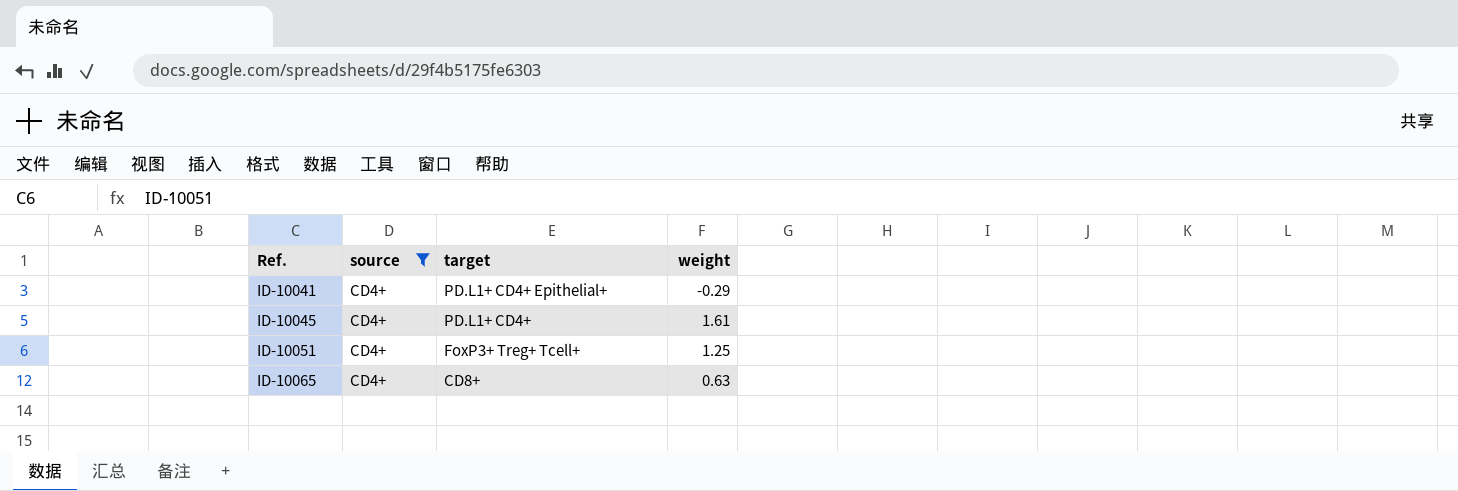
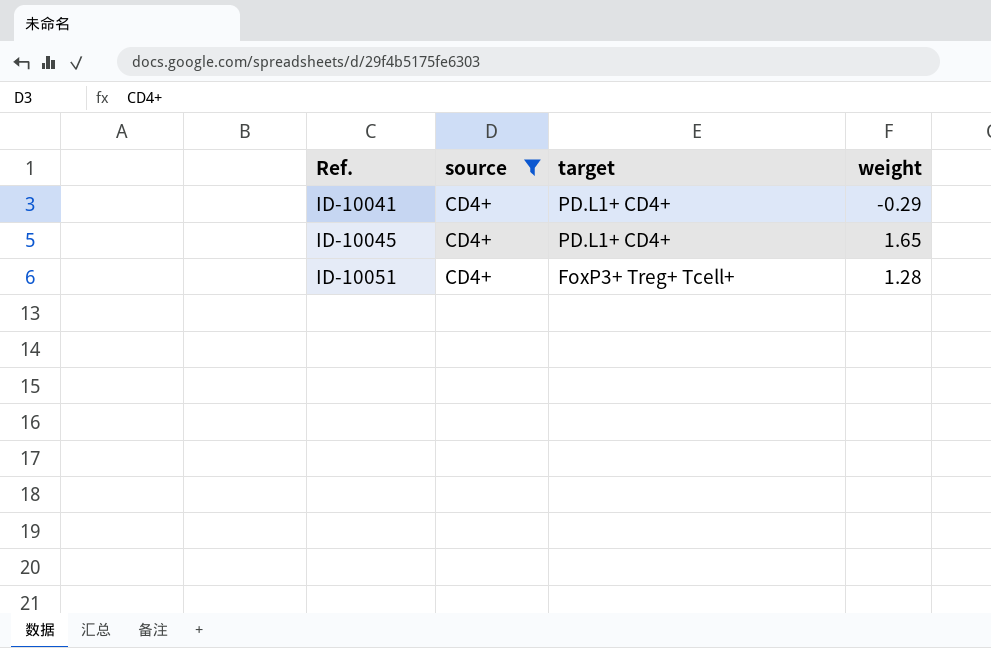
row ID-10065: CD4+ | CD8+ | 0.63 -> none
ID-10041 | target: PD.L1+ CD4+ Epithelial+ -> PD.L1+ CD4+
ID-10045 | weight: 1.61 -> 1.65
ID-10051 | weight: 1.25 -> 1.28

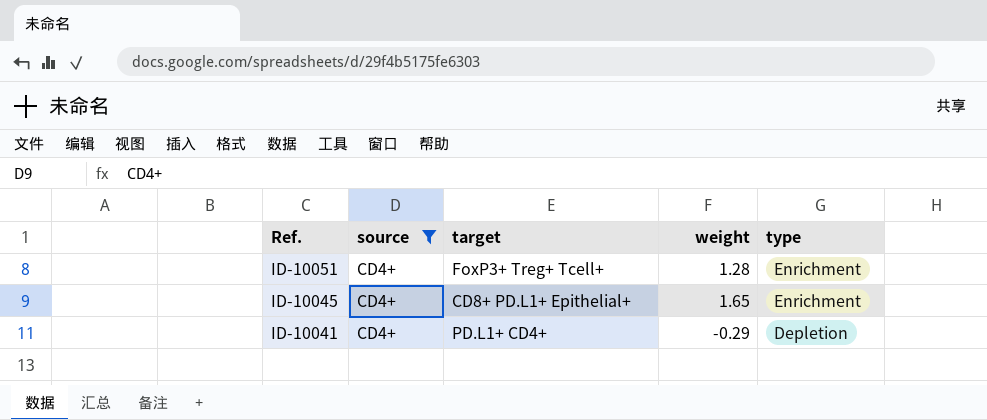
row order: Ref. ascending -> Ref. descending
column type | position: none -> 5
ID-10045 | target: PD.L1+ CD4+ -> CD8+ PD.L1+ Epithelial+

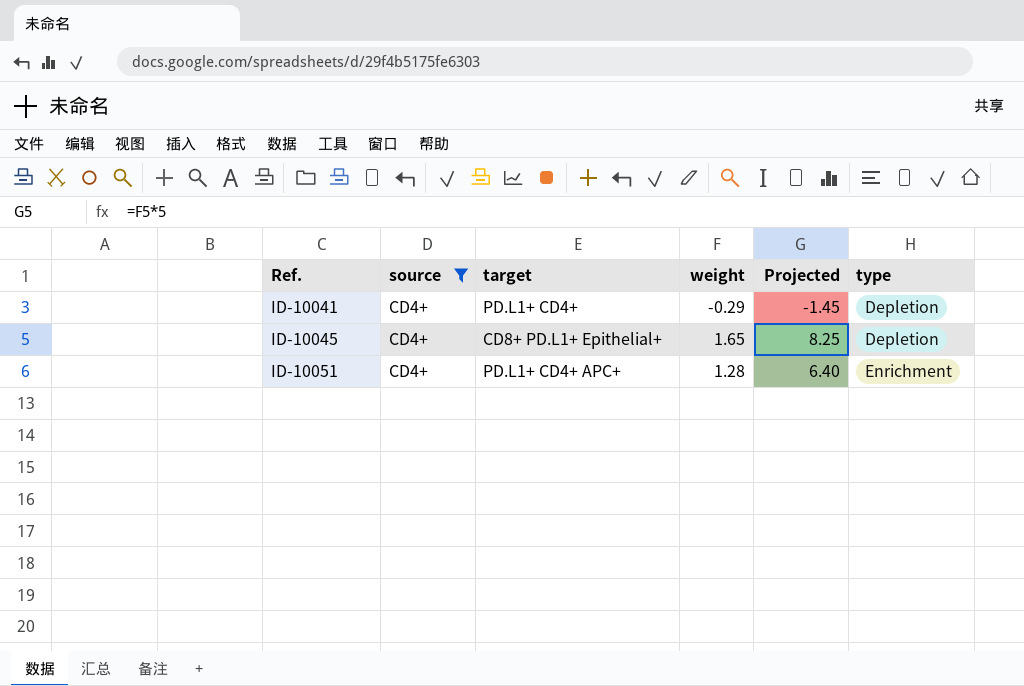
row order: Ref. descending -> Ref. ascending
column Projected | formula: none -> [weight] * 5
ID-10045 | type: Enrichment -> Depletion
ID-10051 | target: FoxP3+ Treg+ Tcell+ -> PD.L1+ CD4+ APC+

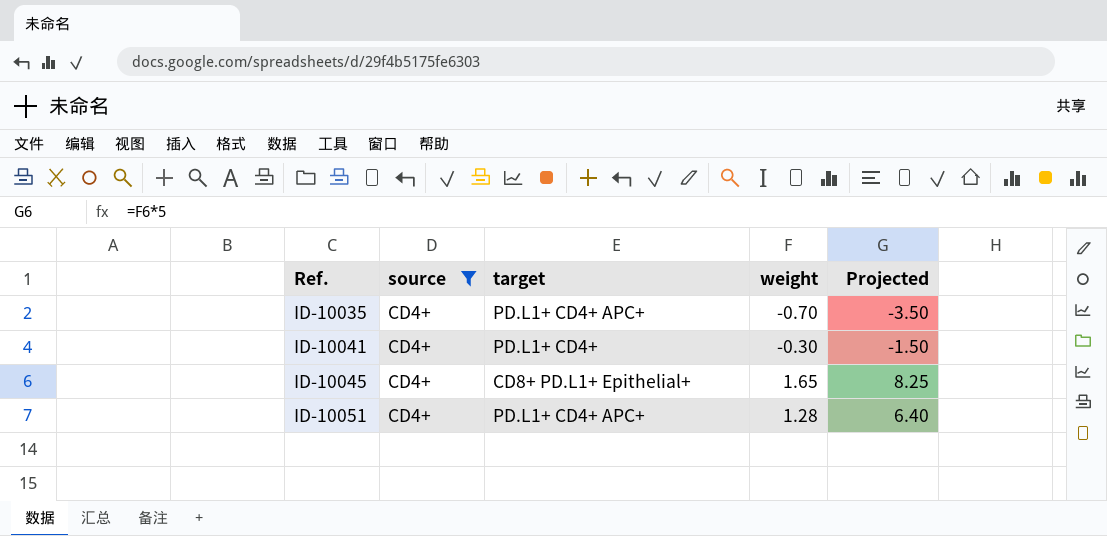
column type | position: 6 -> none
row ID-10035: none -> CD4+ | PD.L1+ CD4+ APC+ | -0.70 | -3.50
ID-10041 | weight: -0.29 -> -0.30
ID-10041 | Projected: -1.45 -> -1.50

